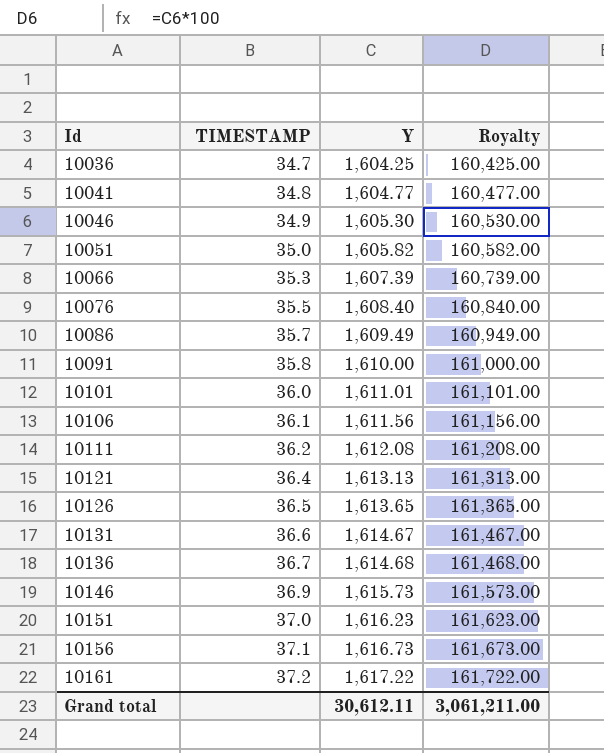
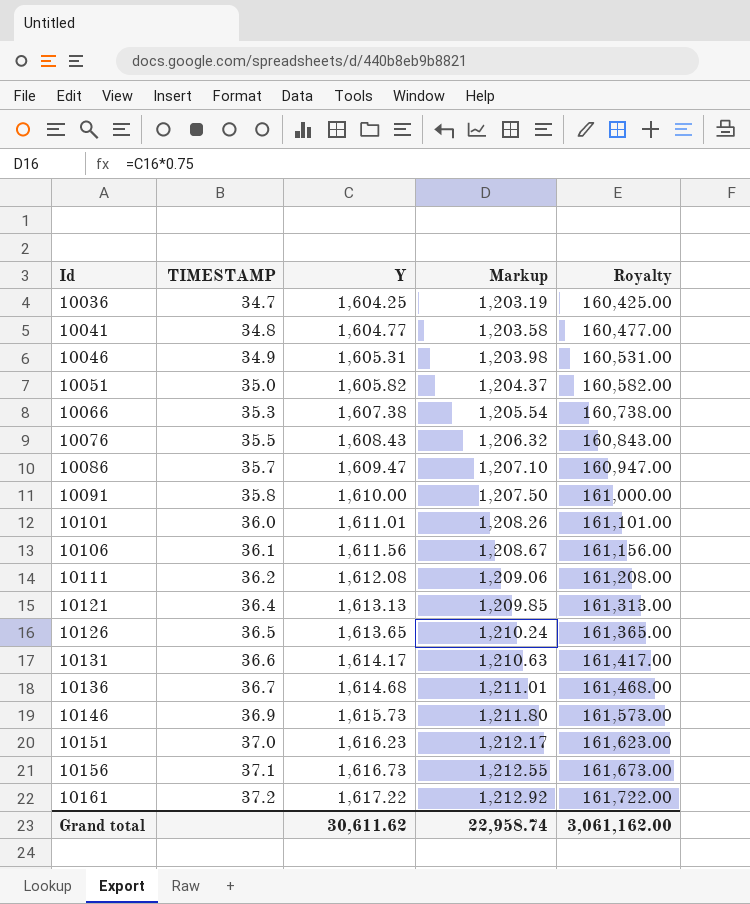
column Markup | formula: none -> [Y] * 0.75
10046 | Y: 1,605.30 -> 1,605.31
10046 | Royalty: 160,530.00 -> 160,531.00
10066 | Y: 1,607.39 -> 1,607.38
10066 | Royalty: 160,739.00 -> 160,738.00
10076 | Y: 1,608.40 -> 1,608.43
10076 | Royalty: 160,840.00 -> 160,843.00
10086 | Y: 1,609.49 -> 1,609.47
10086 | Royalty: 160,949.00 -> 160,947.00
10131 | Y: 1,614.67 -> 1,614.17
10131 | Royalty: 161,467.00 -> 161,417.00
Grand total | Y: 30,612.11 -> 30,611.62
Grand total | Royalty: 3,061,211.00 -> 3,061,162.00

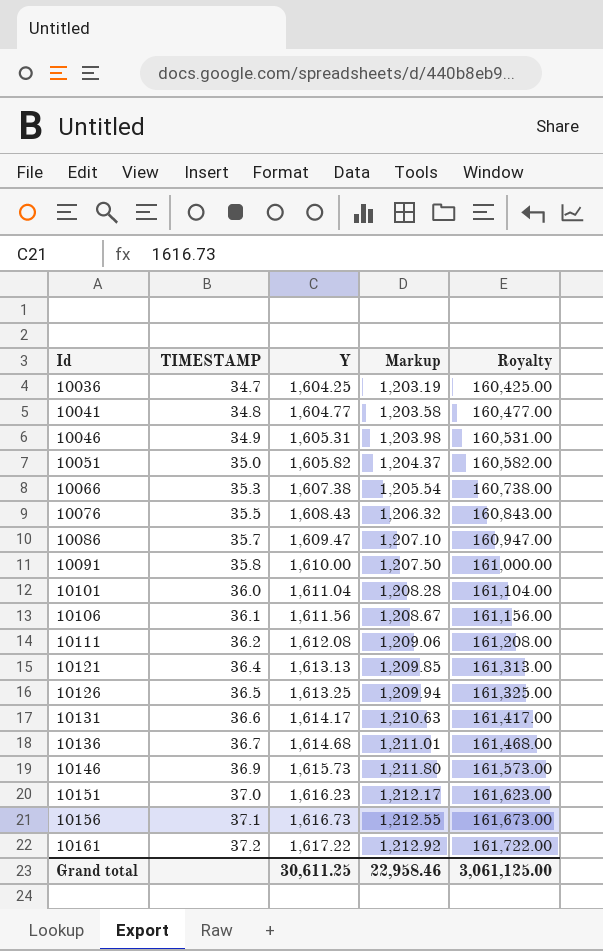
10101 | Y: 1,611.01 -> 1,611.04
10101 | Markup: 1,208.26 -> 1,208.28
10101 | Royalty: 161,101.00 -> 161,104.00
10126 | Y: 1,613.65 -> 1,613.25
10126 | Markup: 1,210.24 -> 1,209.94
10126 | Royalty: 161,365.00 -> 161,325.00
Grand total | Y: 30,611.62 -> 30,611.25
Grand total | Markup: 22,958.74 -> 22,958.46
Grand total | Royalty: 3,061,162.00 -> 3,061,125.00

